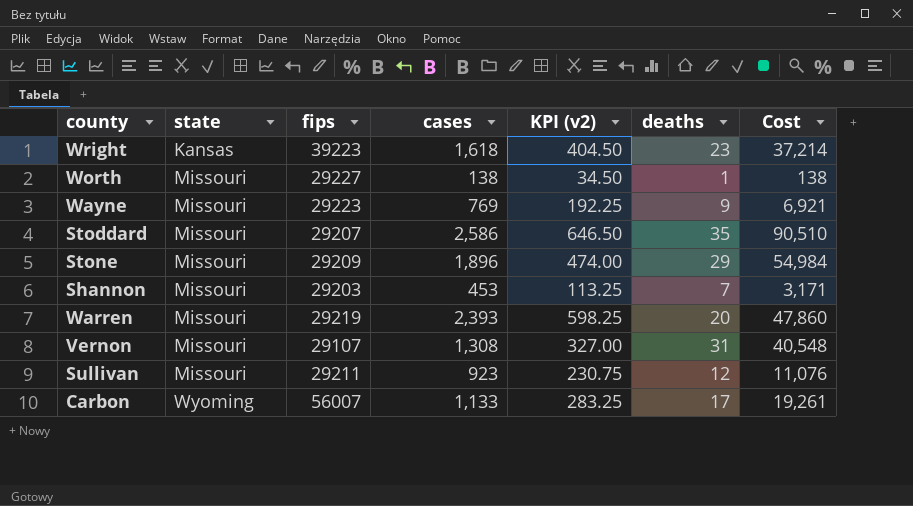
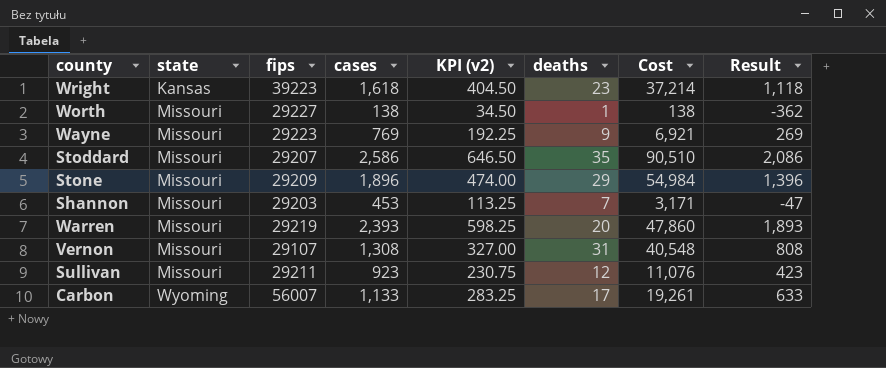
column Result | formula: none -> [cases] - 500

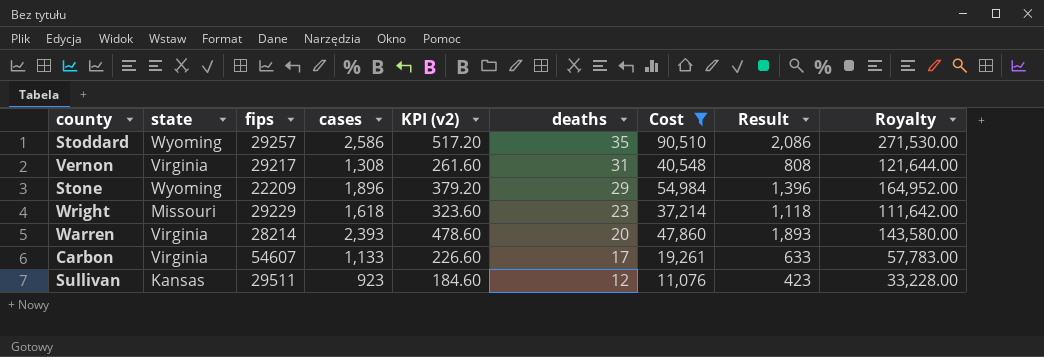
filter: none -> Cost >= 11,076
row order: state ascending -> deaths descending
column KPI (v2) | formula: [cases] * 0.25 -> [cases] * 0.2
column Royalty | formula: none -> [Cost] * 3
Stoddard | state: Missouri -> Wyoming
Stoddard | fips: 29207 -> 29257
Vernon | state: Missouri -> Virginia
Vernon | fips: 29107 -> 29217
Stone | state: Missouri -> Wyoming
Stone | fips: 29209 -> 22209
Wright | state: Kansas -> Missouri
Wright | fips: 39223 -> 29229
Warren | state: Missouri -> Virginia
Warren | fips: 29219 -> 28214
Carbon | state: Wyoming -> Virginia
Carbon | fips: 56007 -> 54607
Sullivan | state: Missouri -> Kansas
Sullivan | fips: 29211 -> 29511

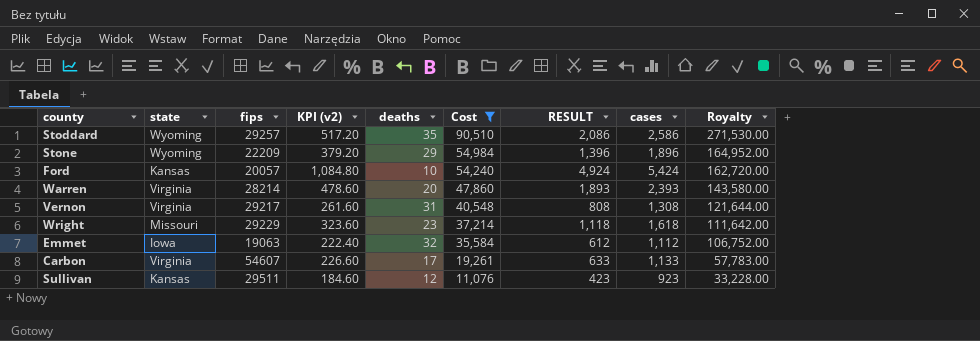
row order: deaths descending -> Cost descending
column name: Result -> RESULT
column cases | position: 4 -> 8
row Ford: none -> Kansas | 20057 | 1,084.80 | 10 | 54,240 | 4,924 | 5,424 | 162,720.00
row Emmet: none -> Iowa | 19063 | 222.40 | 32 | 35,584 | 612 | 1,112 | 106,752.00

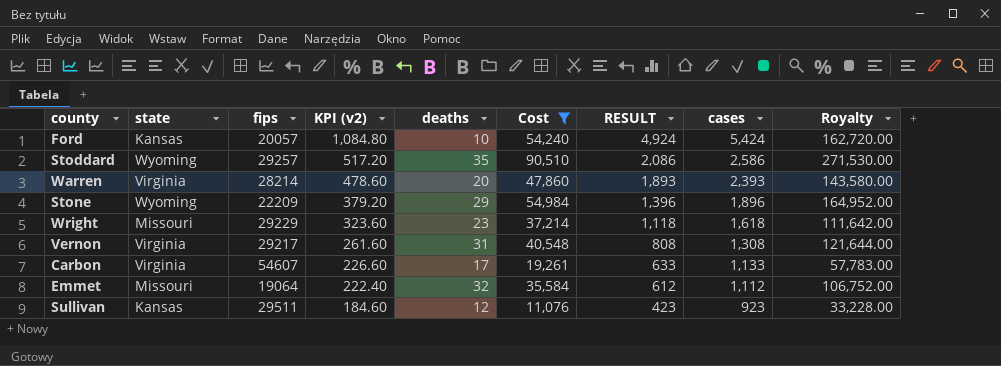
row order: Cost descending -> KPI (v2) descending
Emmet | state: Iowa -> Missouri
Emmet | fips: 19063 -> 19064

